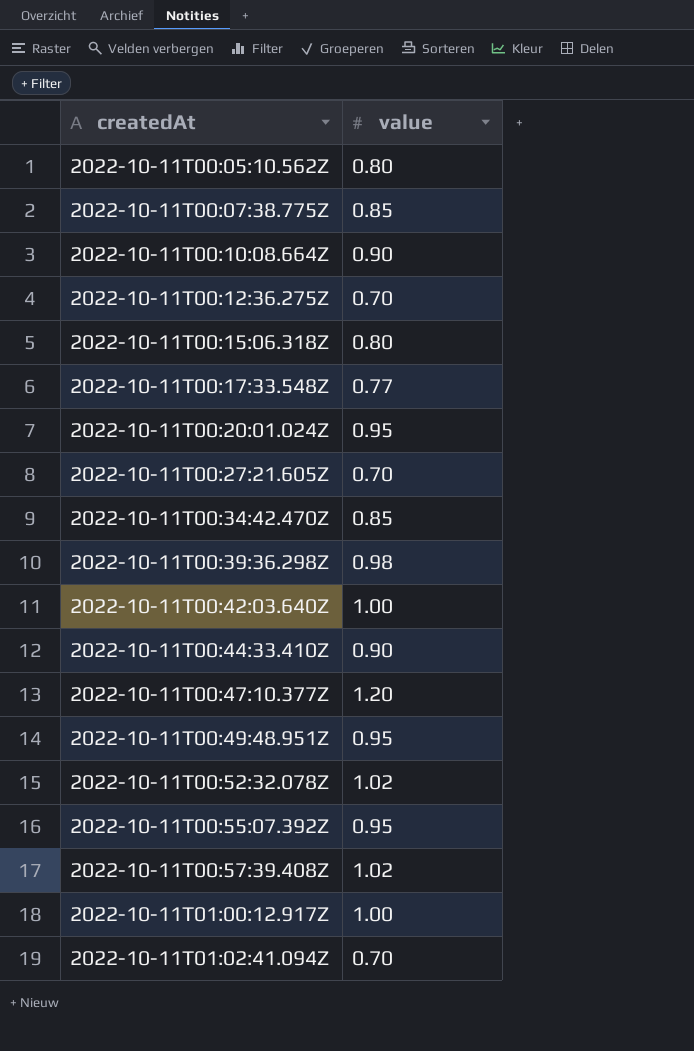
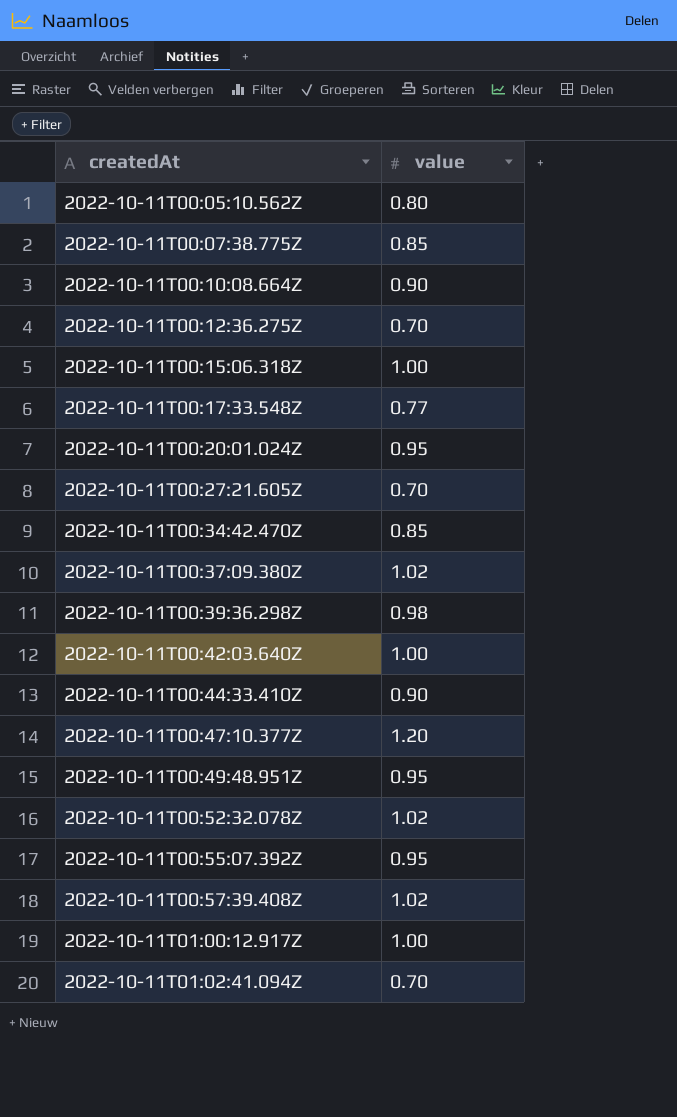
2022-10-11T00:15:06.318Z | value: 0.80 -> 1.00
row 2022-10-11T00:37:09.380Z: none -> 1.02

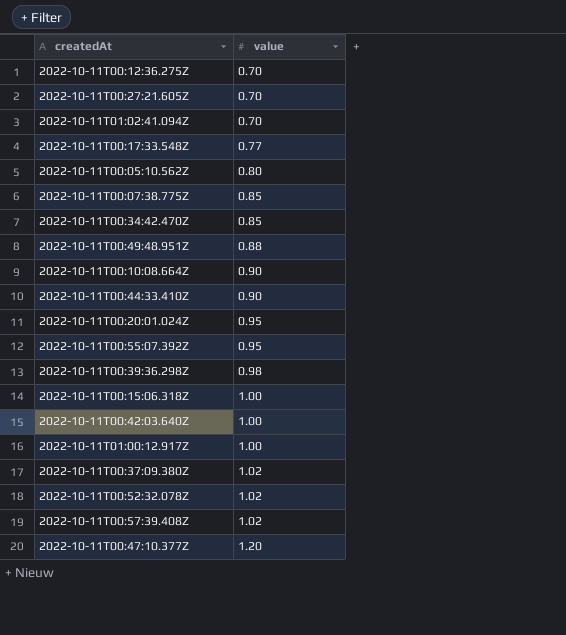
row order: createdAt ascending -> value ascending
2022-10-11T00:49:48.951Z | value: 0.95 -> 0.88

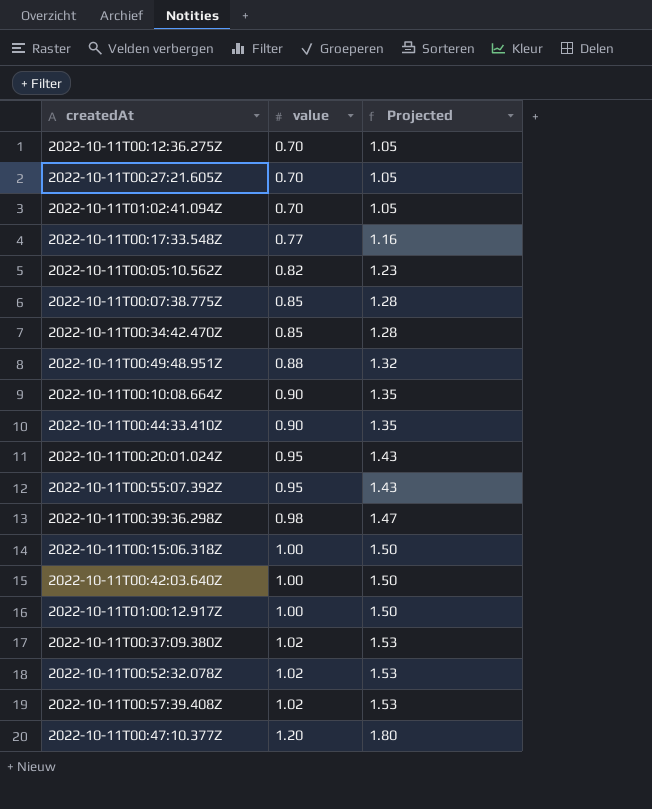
column Projected | formula: none -> [value] * 1.5
2022-10-11T00:05:10.562Z | value: 0.80 -> 0.82

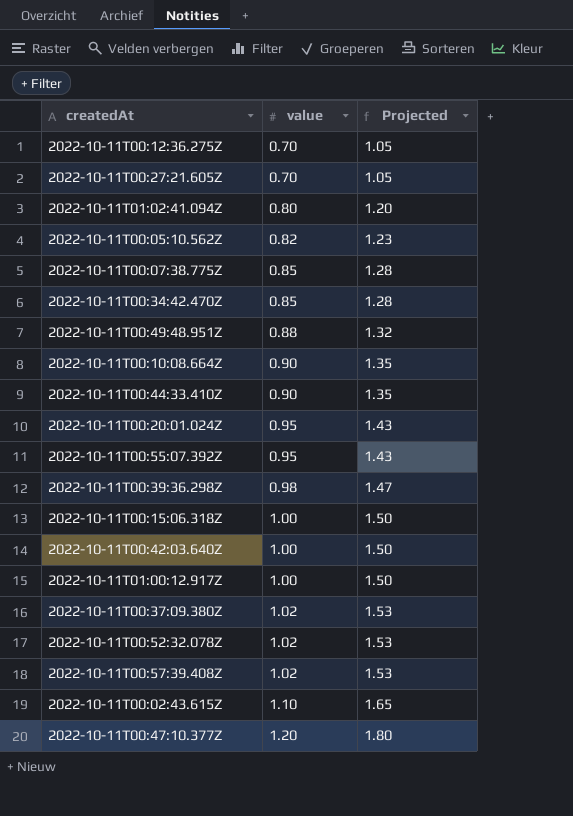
row 2022-10-11T00:17:33.548Z: 0.77 | 1.16 -> none
2022-10-11T01:02:41.094Z | value: 0.70 -> 0.80
2022-10-11T01:02:41.094Z | Projected: 1.05 -> 1.20
row 2022-10-11T00:02:43.615Z: none -> 1.10 | 1.65

